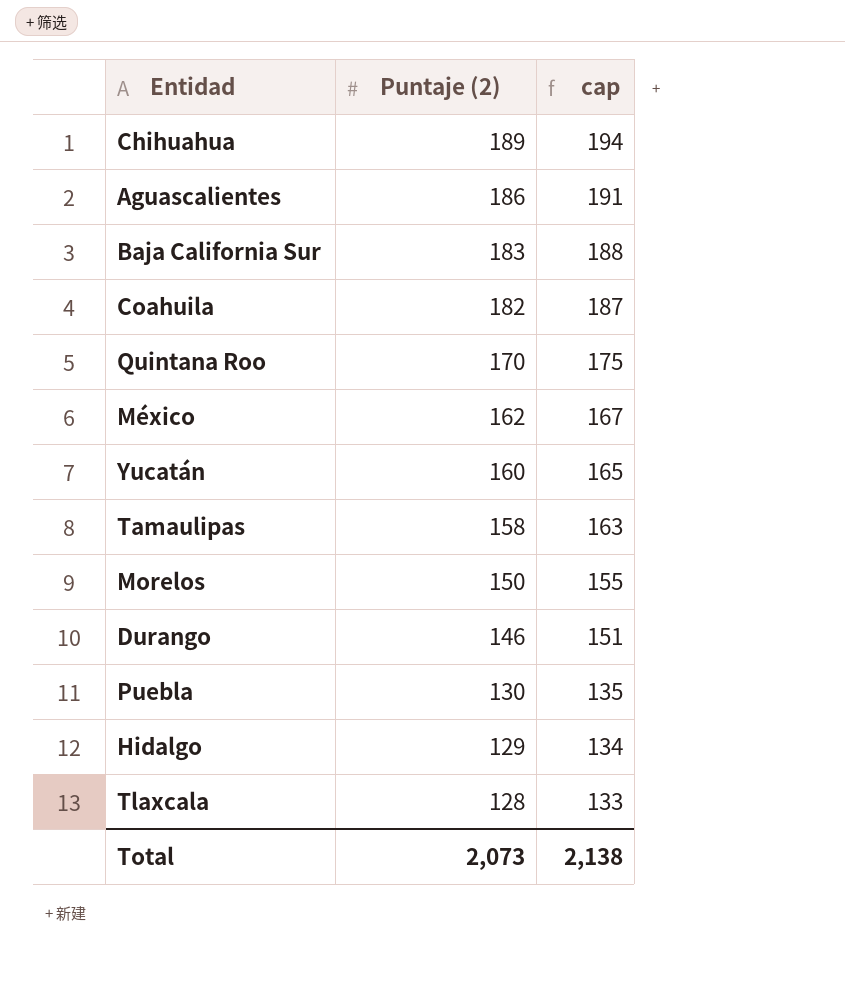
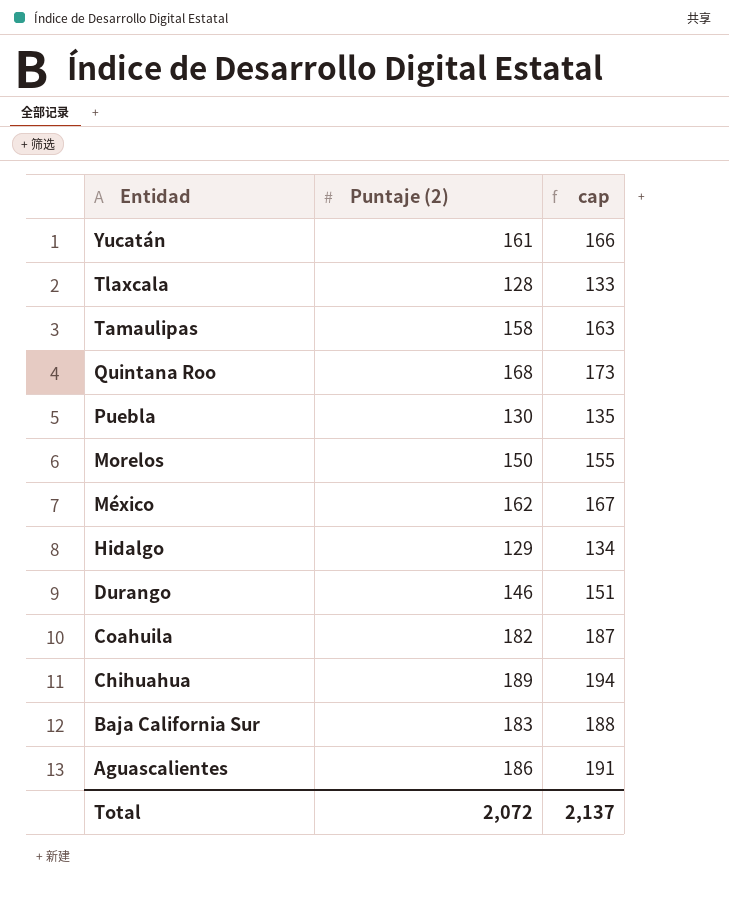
row order: Puntaje (2) descending -> Entidad descending
Yucatán | Puntaje (2): 160 -> 161
Yucatán | cap: 165 -> 166
Quintana Roo | Puntaje (2): 170 -> 168
Quintana Roo | cap: 175 -> 173
Total | Puntaje (2): 2,073 -> 2,072
Total | cap: 2,138 -> 2,137

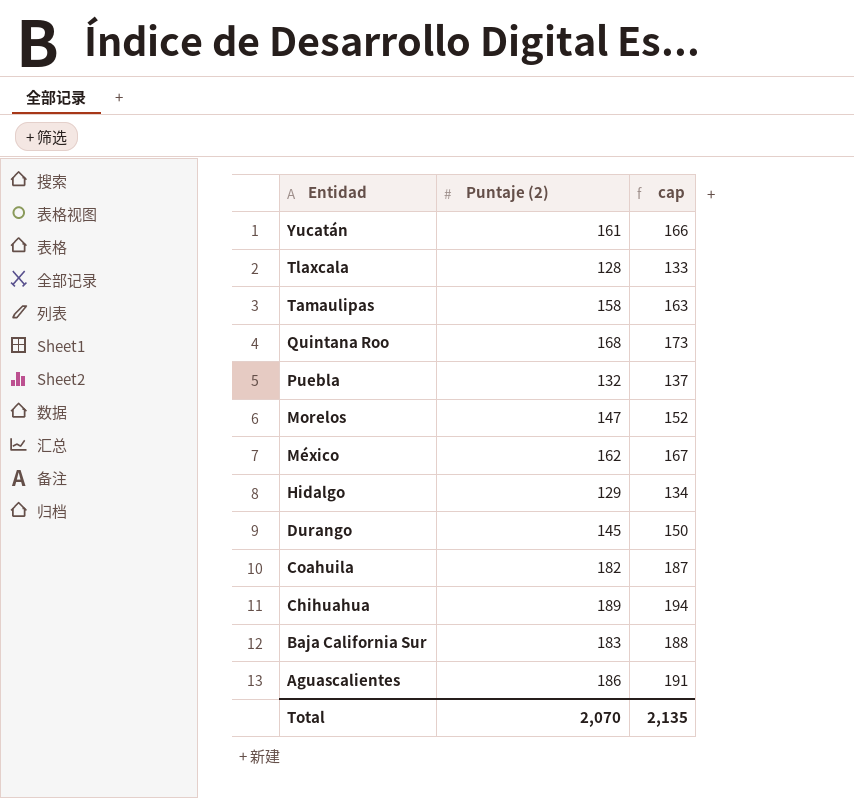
Puebla | Puntaje (2): 130 -> 132
Puebla | cap: 135 -> 137
Morelos | Puntaje (2): 150 -> 147
Morelos | cap: 155 -> 152
Durango | Puntaje (2): 146 -> 145
Durango | cap: 151 -> 150
Total | Puntaje (2): 2,072 -> 2,070
Total | cap: 2,137 -> 2,135

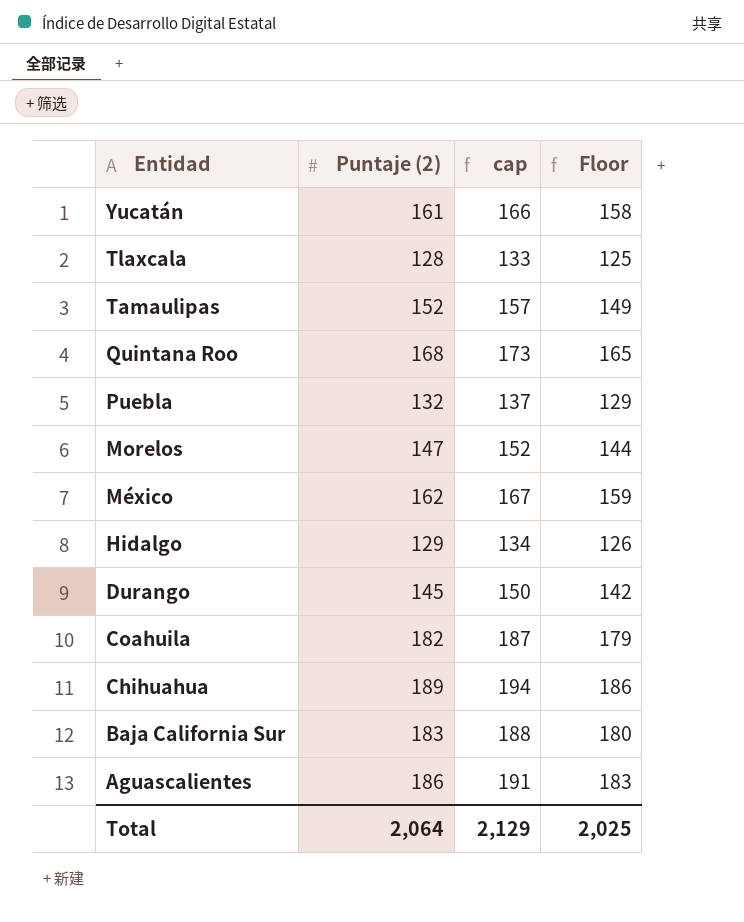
column Floor | formula: none -> [Puntaje (2)] - 3
Tamaulipas | Puntaje (2): 158 -> 152
Tamaulipas | cap: 163 -> 157
Total | Puntaje (2): 2,070 -> 2,064
Total | cap: 2,135 -> 2,129

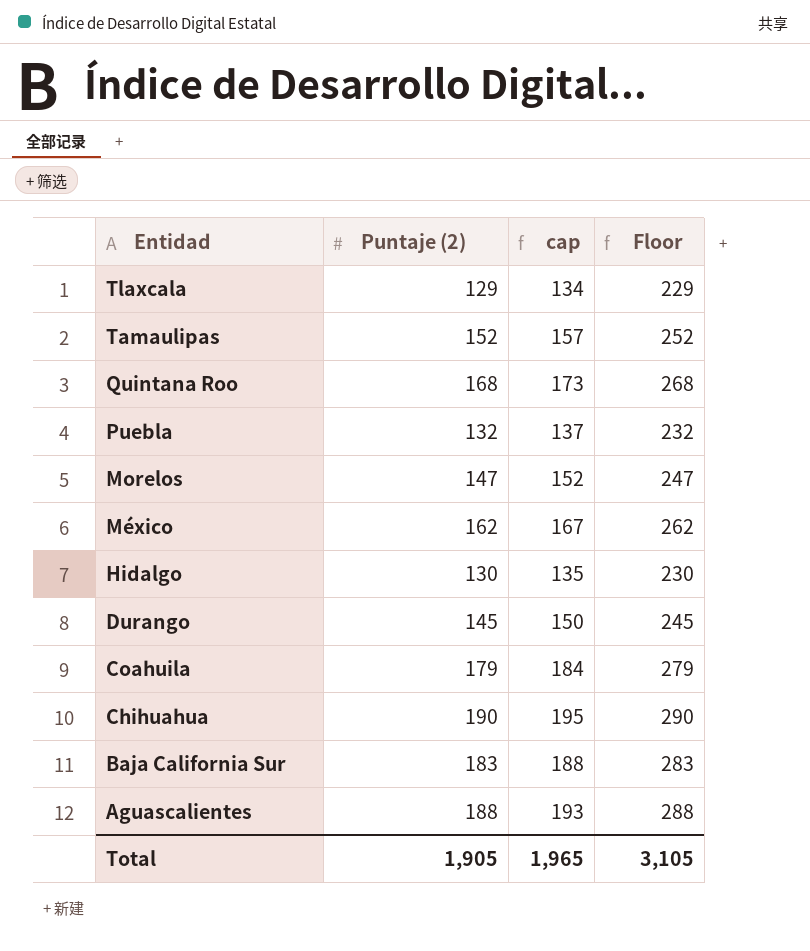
column Floor | formula: [Puntaje (2)] - 3 -> [Puntaje (2)] + 100
row Yucatán: 161 | 166 | 158 -> none
Tlaxcala | Puntaje (2): 128 -> 129
Tlaxcala | cap: 133 -> 134
Hidalgo | Puntaje (2): 129 -> 130
Hidalgo | cap: 134 -> 135
Coahuila | Puntaje (2): 182 -> 179
Coahuila | cap: 187 -> 184
Chihuahua | Puntaje (2): 189 -> 190
Chihuahua | cap: 194 -> 195
Aguascalientes | Puntaje (2): 186 -> 188
Aguascalientes | cap: 191 -> 193
Total | Puntaje (2): 2,064 -> 1,905
Total | cap: 2,129 -> 1,965
Total | Floor: 2,025 -> 3,105

